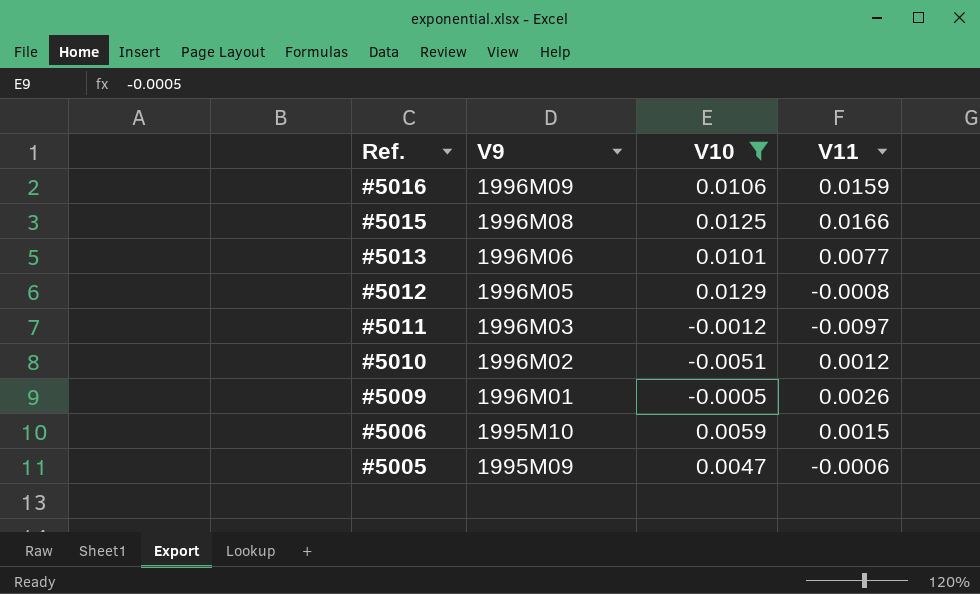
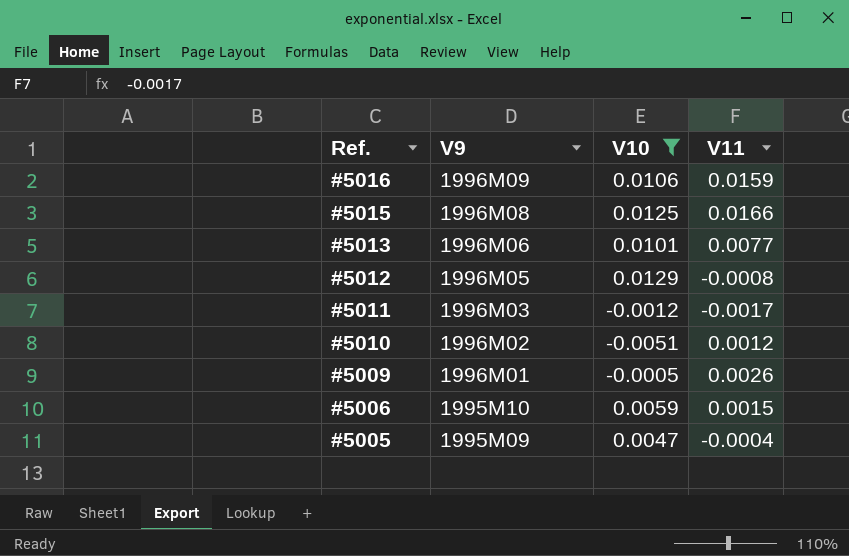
#5011 | V11: -0.0097 -> -0.0017
#5005 | V11: -0.0006 -> -0.0004

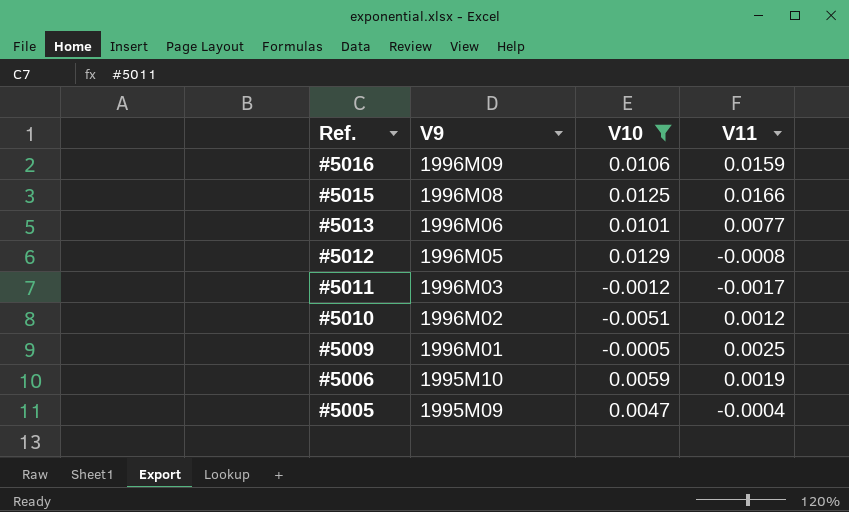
#5009 | V11: 0.0026 -> 0.0025
#5006 | V11: 0.0015 -> 0.0019

